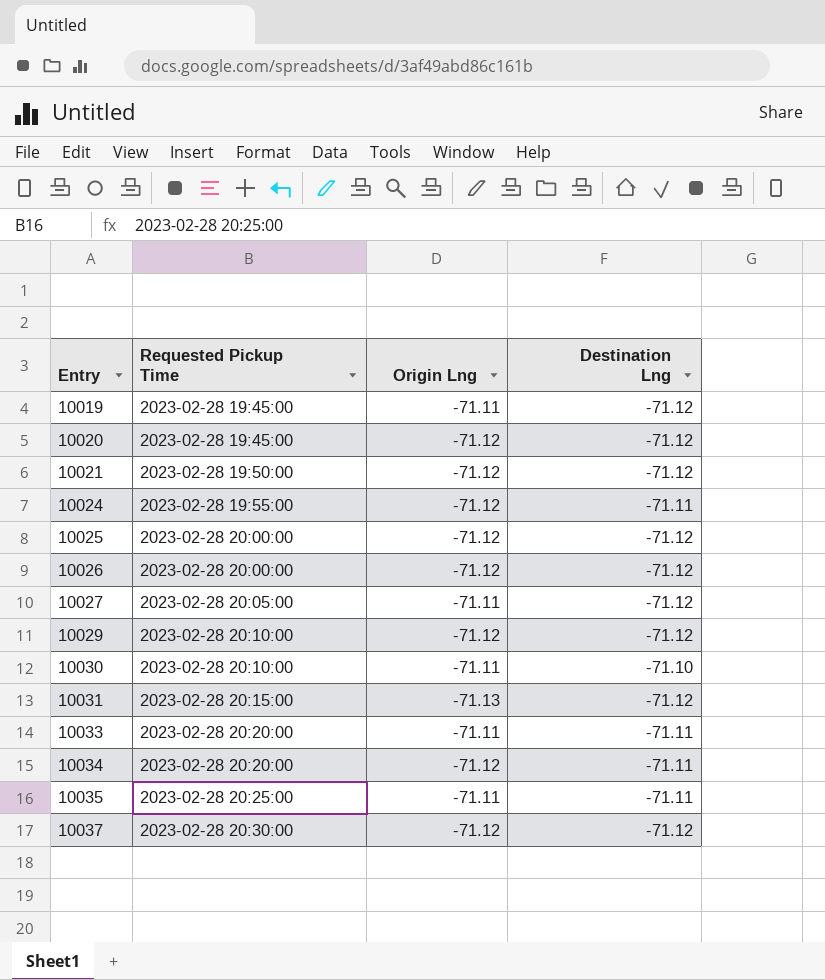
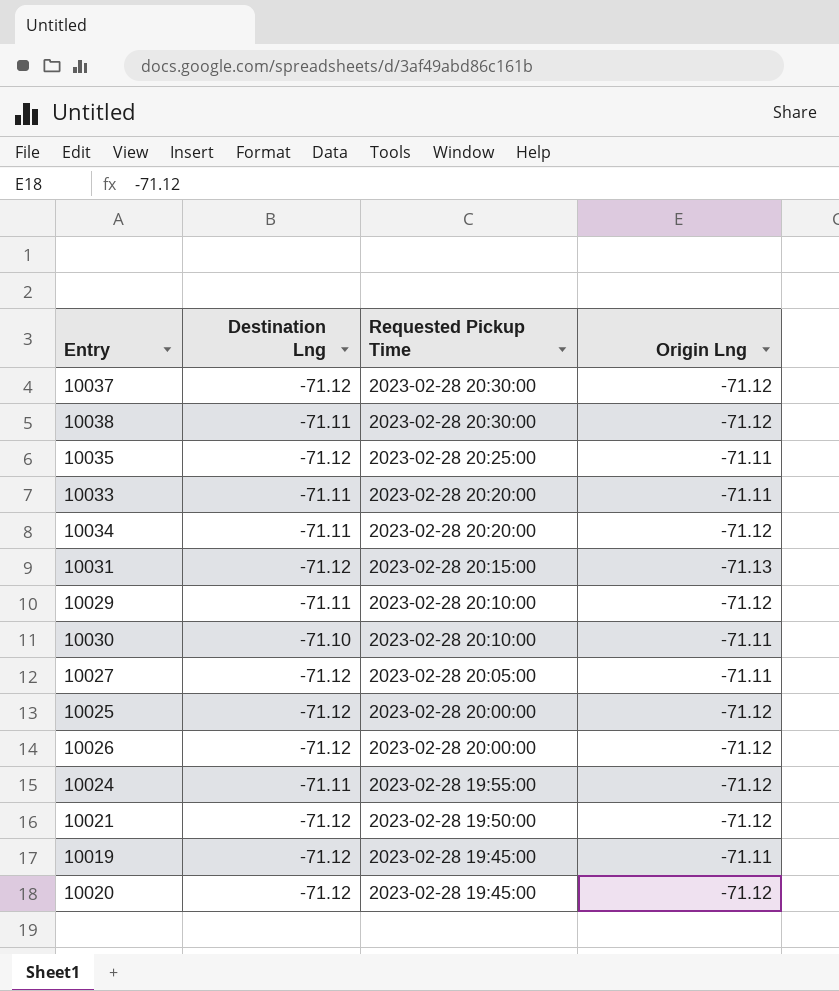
row order: Entry ascending -> Requested Pickup Time descending
column Destination Lng | position: 4 -> 2
row 10038: none -> -71.11 | 2023-02-28 20:30:00 | -71.12
10035 | Destination Lng: -71.11 -> -71.12
10029 | Destination Lng: -71.12 -> -71.11

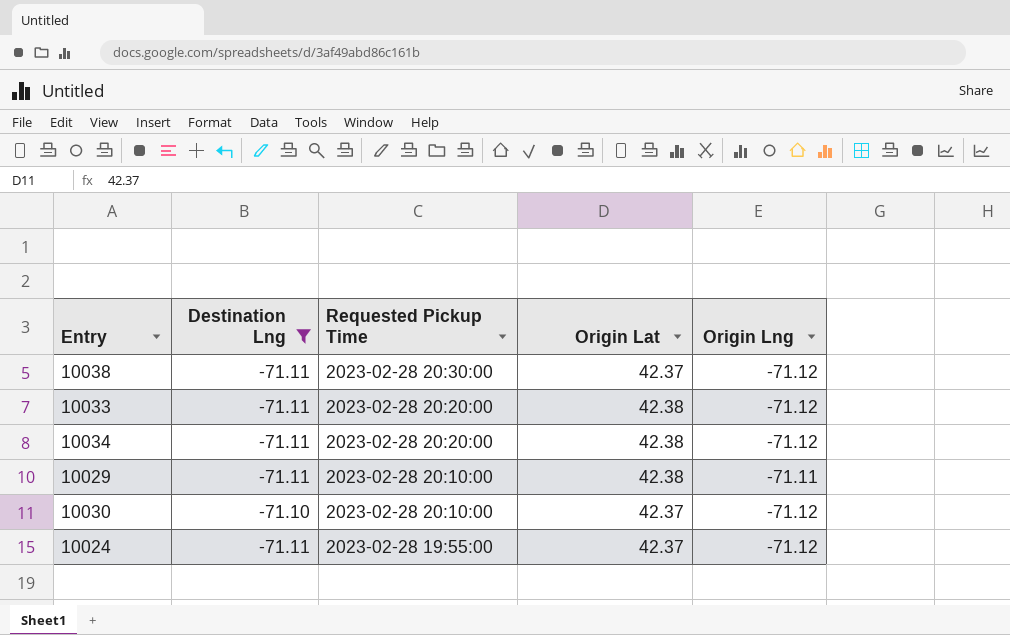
filter: none -> Destination Lng != -71.12
column Origin Lat | position: none -> 4
10033 | Origin Lng: -71.11 -> -71.12
10029 | Origin Lng: -71.12 -> -71.11
10030 | Origin Lng: -71.11 -> -71.12

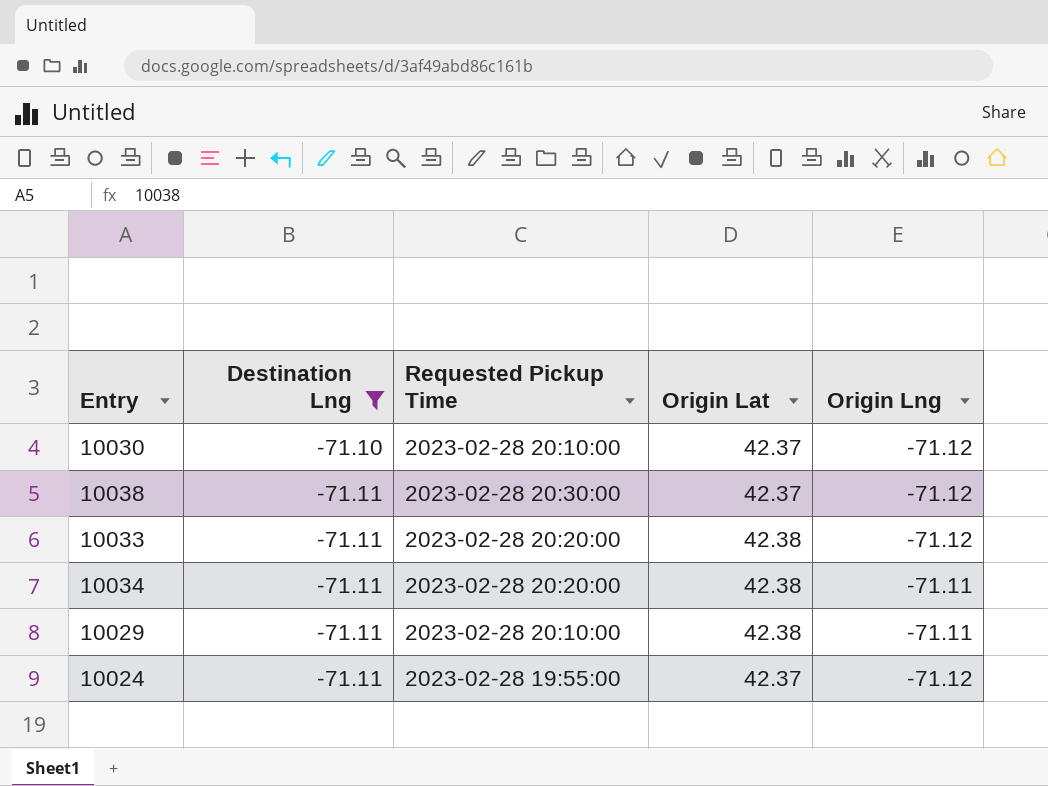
row order: Requested Pickup Time descending -> Destination Lng descending
10034 | Origin Lng: -71.12 -> -71.11

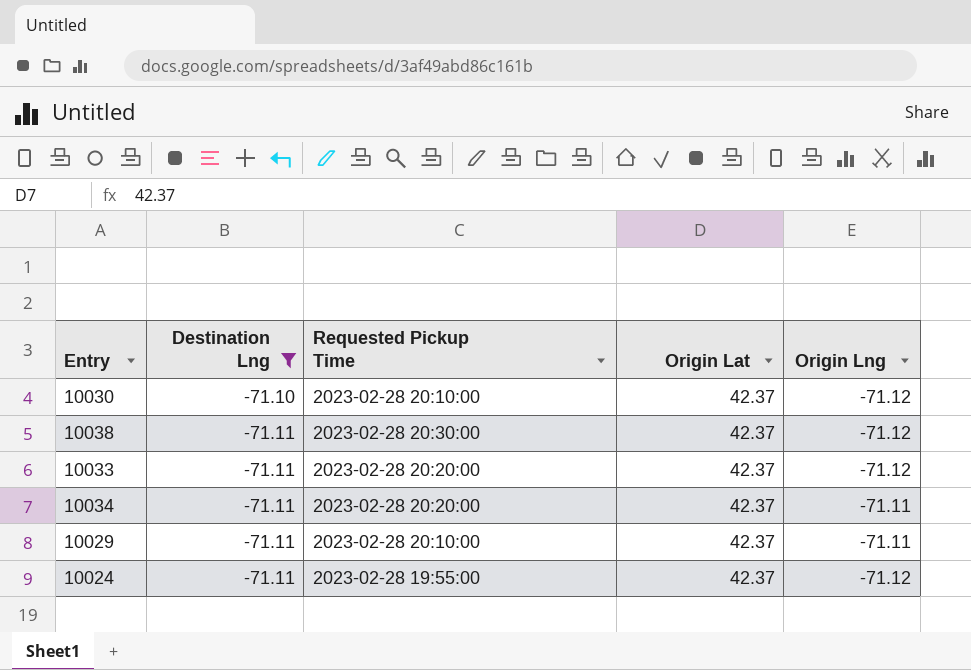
10033 | Origin Lat: 42.38 -> 42.37
10034 | Origin Lat: 42.38 -> 42.37
10029 | Origin Lat: 42.38 -> 42.37

